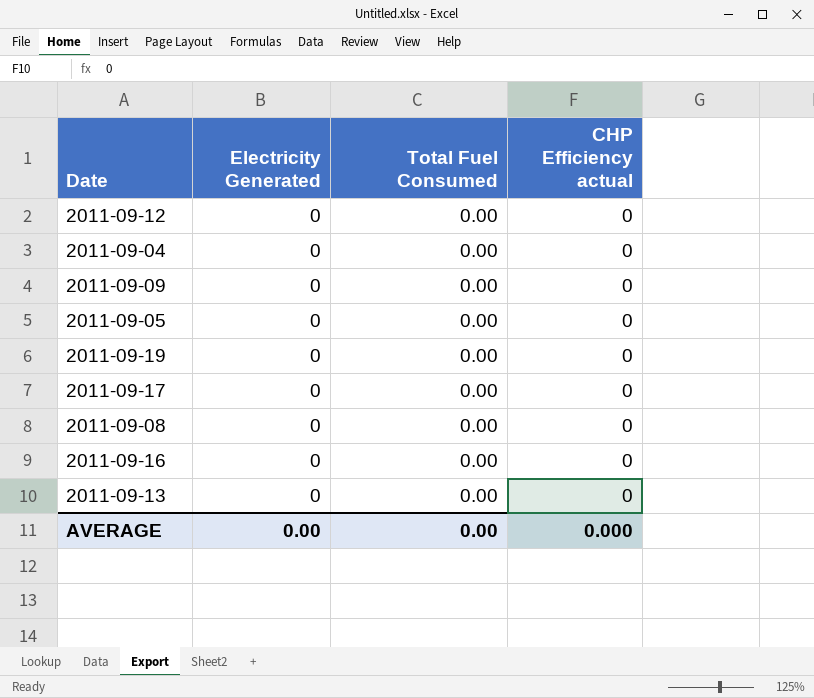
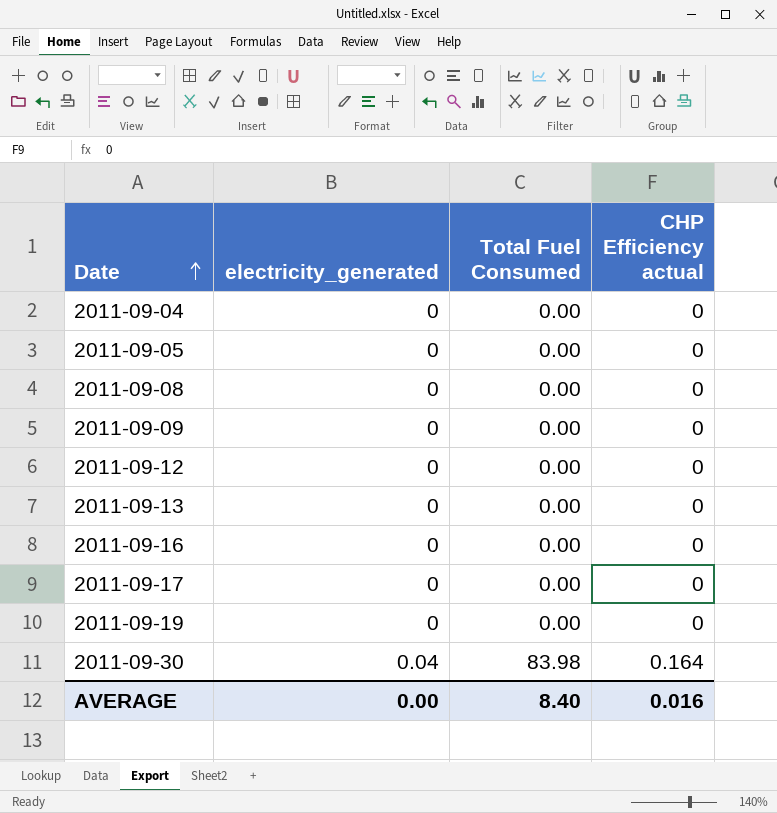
row order: none -> Date ascending
column name: Electricity Generated -> electricity_generated
row 2011-09-30: none -> 0.04 | 83.98 | 0.164
AVERAGE | Total Fuel Consumed: 0.00 -> 8.40
AVERAGE | CHP Efficiency actual: 0.000 -> 0.016

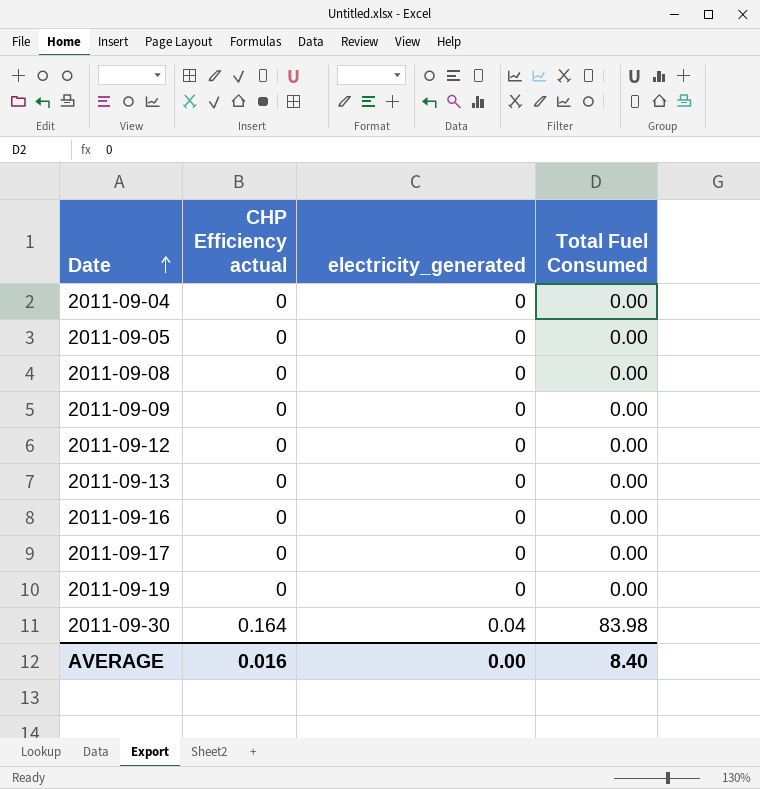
column CHP Efficiency actual | position: 4 -> 2

